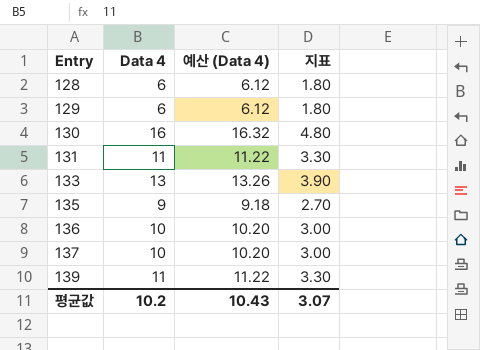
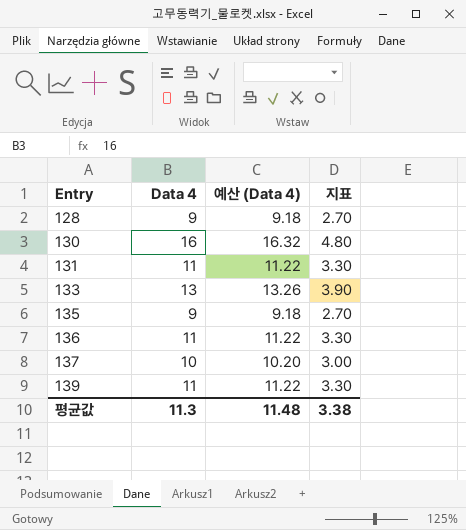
row 129: 6 | 6.12 | 1.80 -> none
128 | Data 4: 6 -> 9
128 | 예산 (Data 4): 6.12 -> 9.18
128 | 지표: 1.80 -> 2.70
136 | Data 4: 10 -> 11
136 | 예산 (Data 4): 10.20 -> 11.22
136 | 지표: 3.00 -> 3.30
평균값 | Data 4: 10.2 -> 11.3
평균값 | 예산 (Data 4): 10.43 -> 11.48
평균값 | 지표: 3.07 -> 3.38

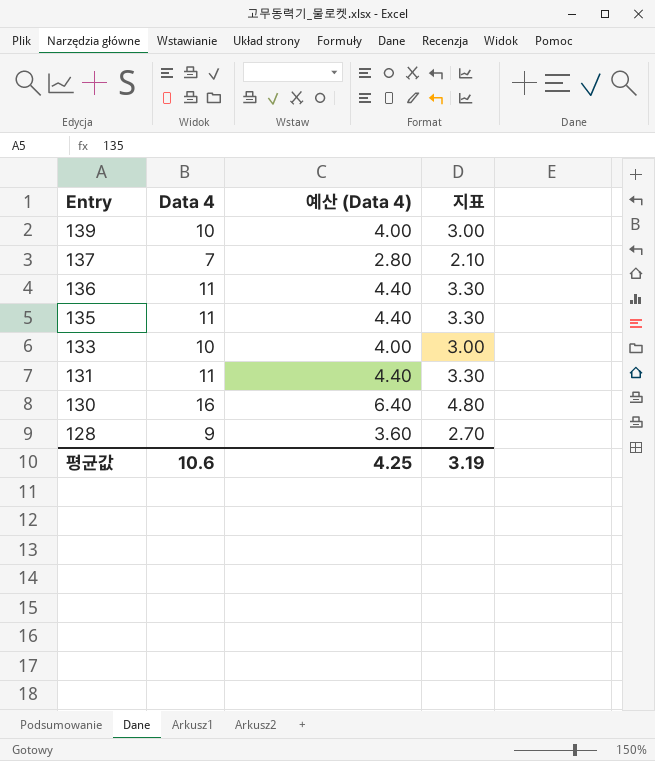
row order: Entry ascending -> Entry descending
column 예산 (Data 4) | formula: [Data 4] * 1.02 -> [Data 4] * 0.4
139 | Data 4: 11 -> 10
139 | 지표: 3.30 -> 3.00
137 | Data 4: 10 -> 7
137 | 지표: 3.00 -> 2.10
135 | Data 4: 9 -> 11
135 | 지표: 2.70 -> 3.30
133 | Data 4: 13 -> 10
133 | 지표: 3.90 -> 3.00
평균값 | Data 4: 11.3 -> 10.6
평균값 | 예산 (Data 4): 11.48 -> 4.25
평균값 | 지표: 3.38 -> 3.19

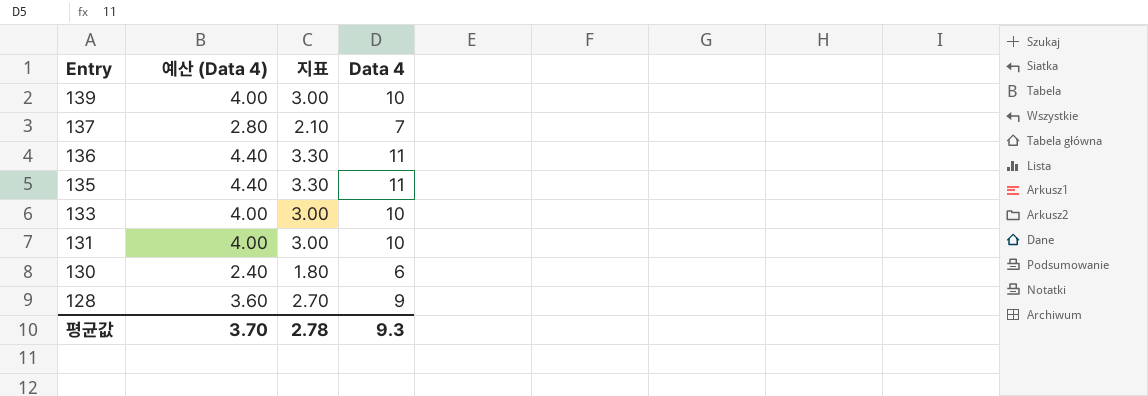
column Data 4 | position: 2 -> 4
131 | 예산 (Data 4): 4.40 -> 4.00
131 | 지표: 3.30 -> 3.00
131 | Data 4: 11 -> 10
130 | 예산 (Data 4): 6.40 -> 2.40
130 | 지표: 4.80 -> 1.80
130 | Data 4: 16 -> 6
평균값 | 예산 (Data 4): 4.25 -> 3.70
평균값 | 지표: 3.19 -> 2.78
평균값 | Data 4: 10.6 -> 9.3

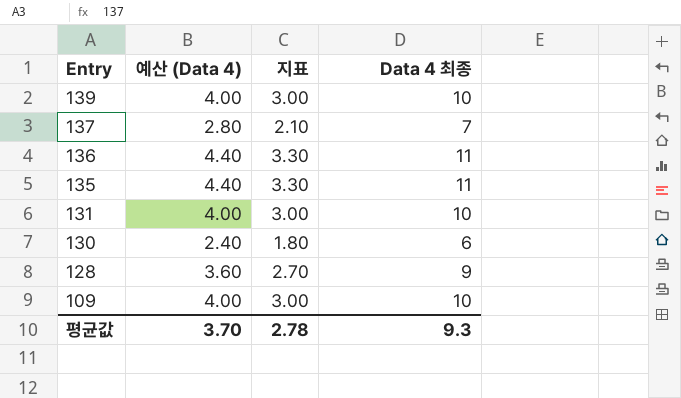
column name: Data 4 -> Data 4 최종
row 133: 4.00 | 3.00 | 10 -> none
row 109: none -> 4.00 | 3.00 | 10

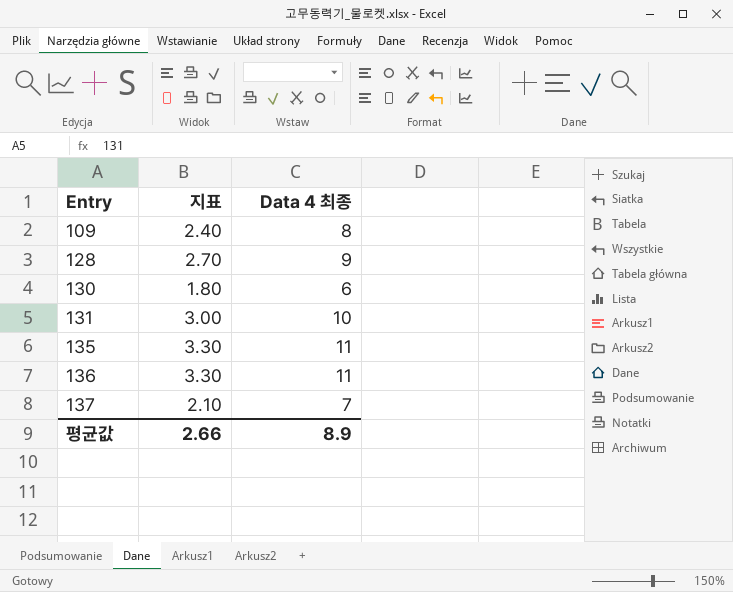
row order: Entry descending -> Entry ascending
column 예산 (Data 4) | formula: [Data 4 최종] * 0.4 -> none
row 139: 4.00 | 3.00 | 10 -> none
109 | 지표: 3.00 -> 2.40
109 | Data 4 최종: 10 -> 8
평균값 | 지표: 2.78 -> 2.66
평균값 | Data 4 최종: 9.3 -> 8.9

